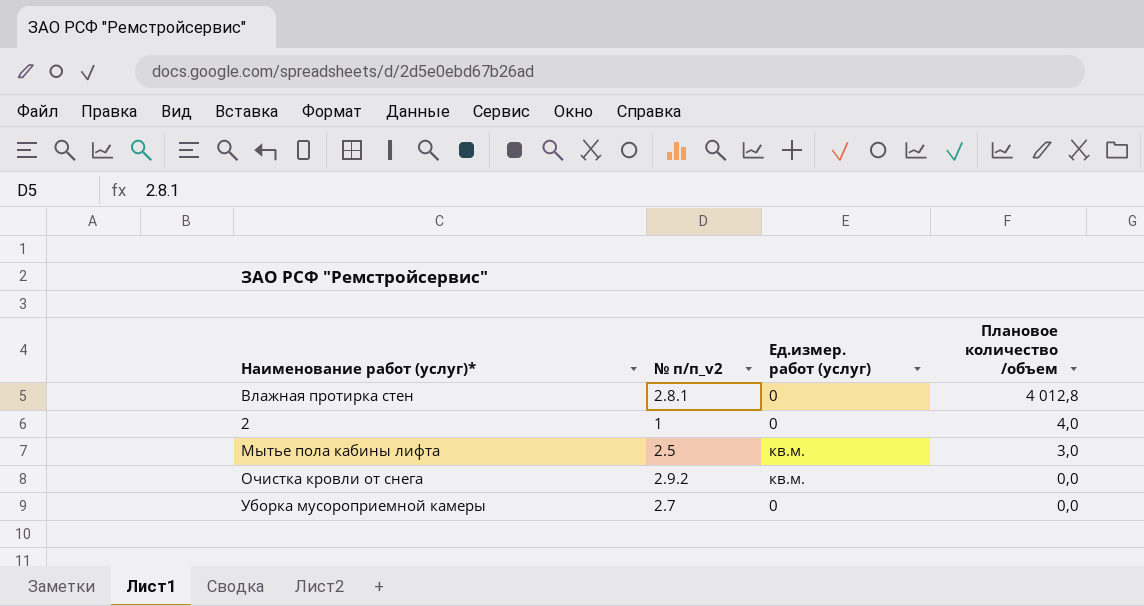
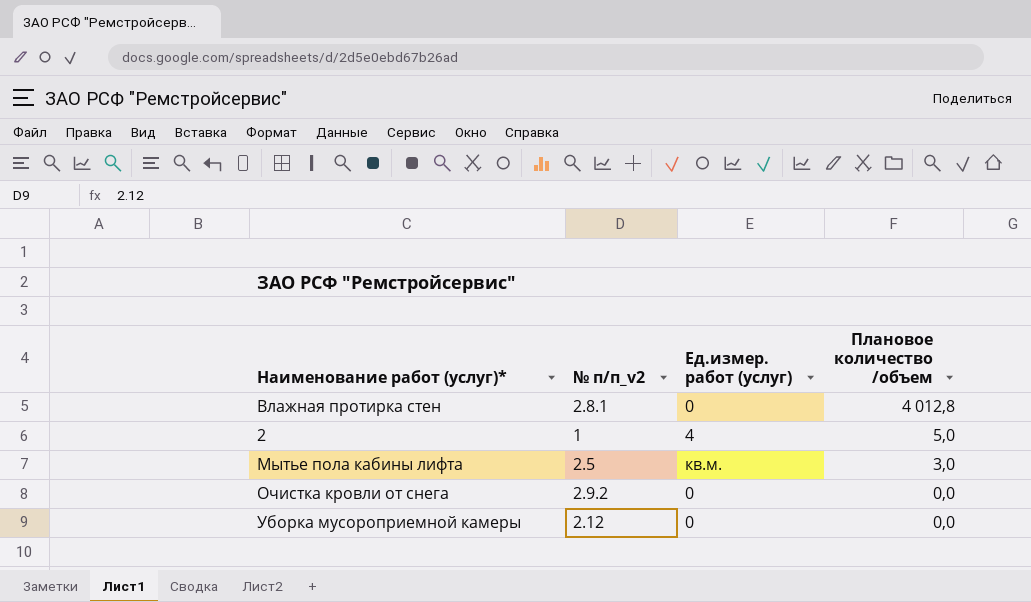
2 | Ед.измер. работ (услуг): 0 -> 4
2 | Плановое количество /объем: 4,0 -> 5,0
Очистка кровли от снега | Ед.измер. работ (услуг): кв.м. -> 0
Уборка мусороприемной камеры | № п/п_v2: 2.7 -> 2.12

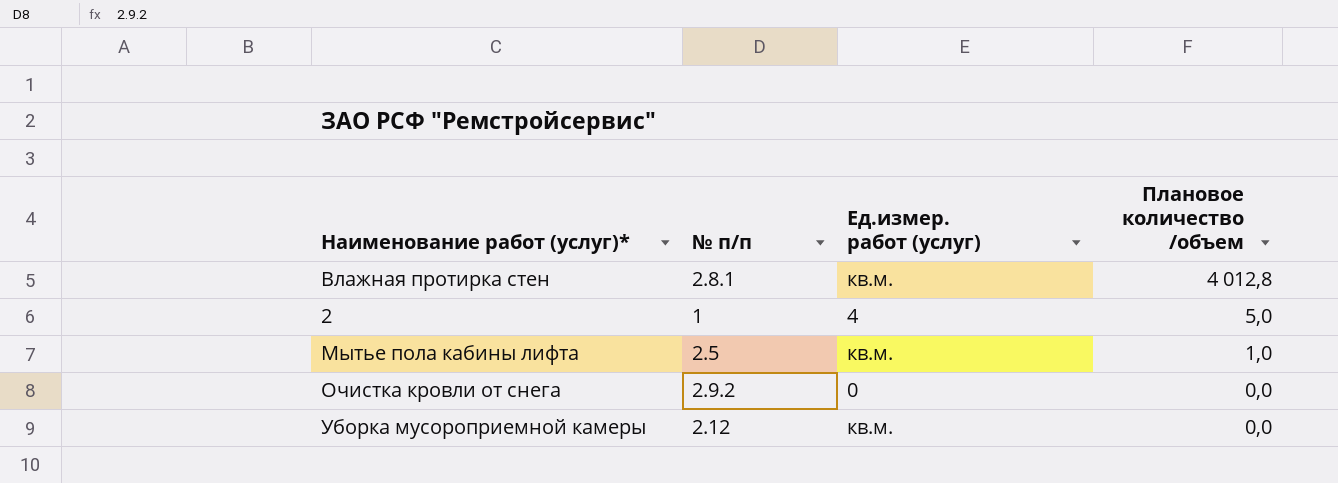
column name: № п/п_v2 -> № п/п
Влажная протирка стен | Ед.измер. работ (услуг): 0 -> кв.м.
Мытье пола кабины лифта | Плановое количество /объем: 3,0 -> 1,0
Уборка мусороприемной камеры | Ед.измер. работ (услуг): 0 -> кв.м.

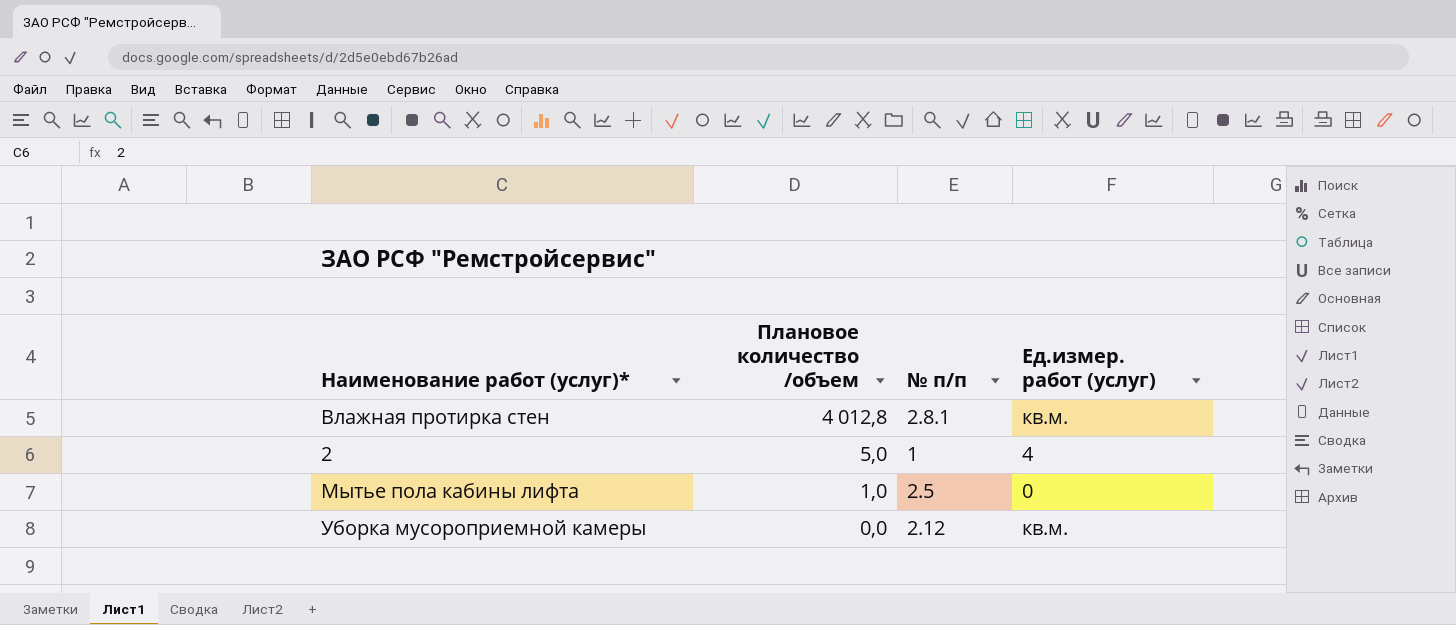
column Плановое количество /объем | position: 4 -> 2
row Очистка кровли от снега: 2.9.2 | 0 | 0,0 -> none
Мытье пола кабины лифта | Ед.измер. работ (услуг): кв.м. -> 0

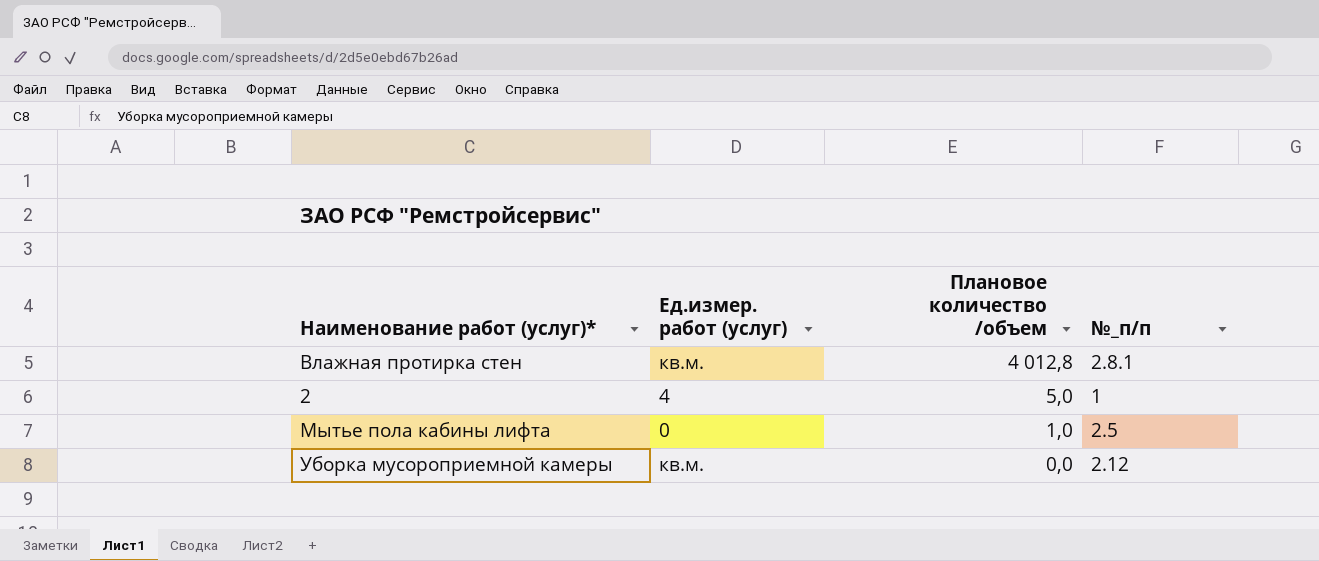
column Ед.измер. работ (услуг) | position: 4 -> 2
column name: № п/п -> №_п/п

